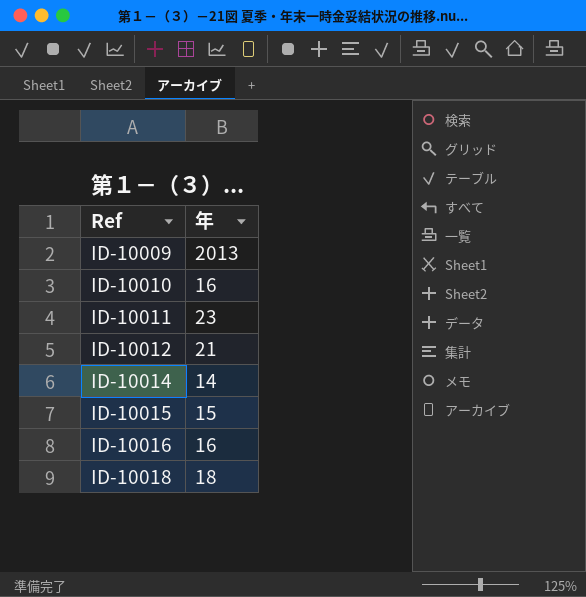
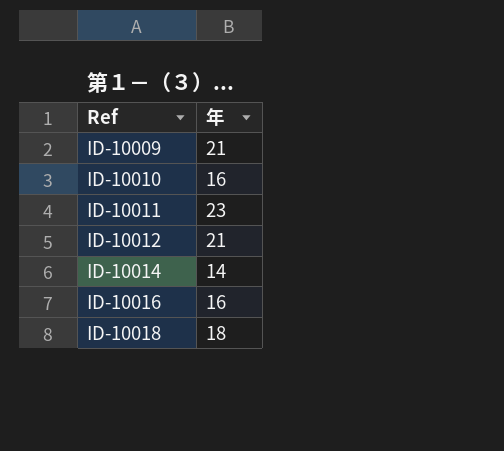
row ID-10015: 15 -> none
ID-10009 | 年: 2013 -> 21

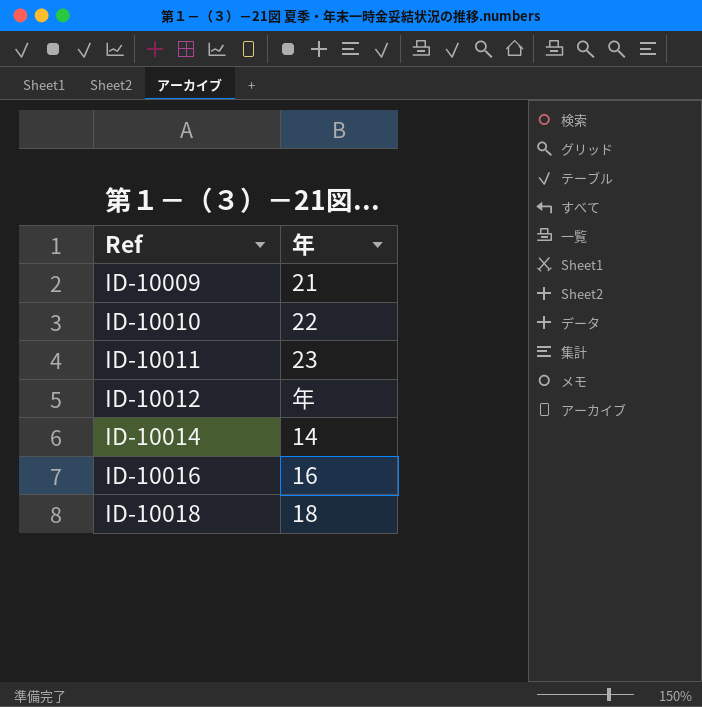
ID-10010 | 年: 16 -> 22
ID-10012 | 年: 21 -> 年

